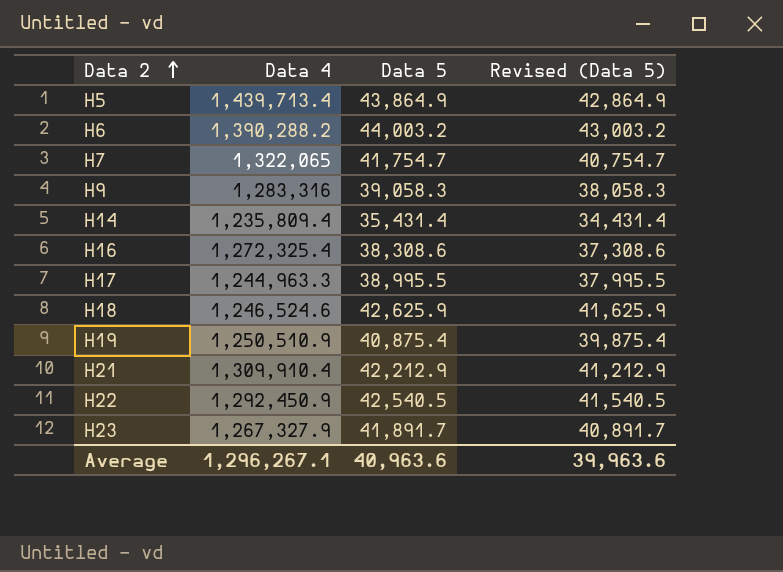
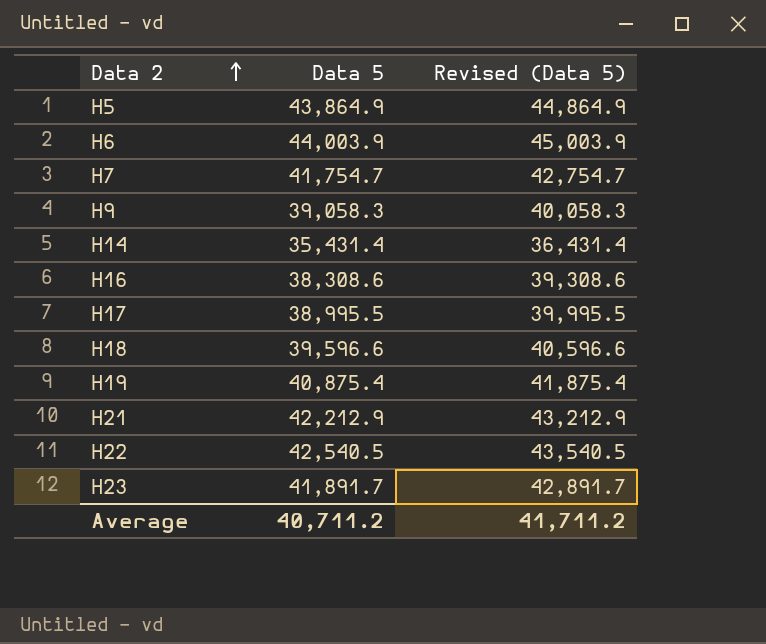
column Data 4 | position: 2 -> none
column Revised (Data 5) | formula: [Data 5] - 1000 -> [Data 5] + 1000
H6 | Data 5: 44,003.2 -> 44,003.9
H18 | Data 5: 42,625.9 -> 39,596.6
Average | Data 5: 40,963.6 -> 40,711.2
Average | Revised (Data 5): 39,963.6 -> 41,711.2

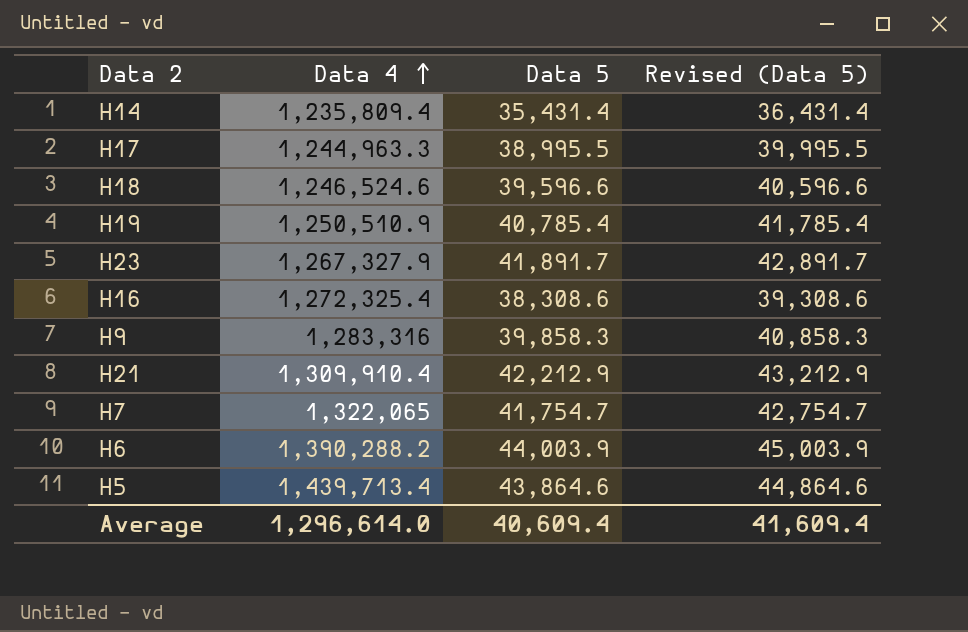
row order: Data 2 ascending -> Data 4 ascending
column Data 4 | position: none -> 2
row H22: 42,540.5 | 43,540.5 -> none
H19 | Data 5: 40,875.4 -> 40,785.4
H19 | Revised (Data 5): 41,875.4 -> 41,785.4
H9 | Data 5: 39,058.3 -> 39,858.3
H9 | Revised (Data 5): 40,058.3 -> 40,858.3
H5 | Data 5: 43,864.9 -> 43,864.6
H5 | Revised (Data 5): 44,864.9 -> 44,864.6
Average | Data 5: 40,711.2 -> 40,609.4
Average | Revised (Data 5): 41,711.2 -> 41,609.4

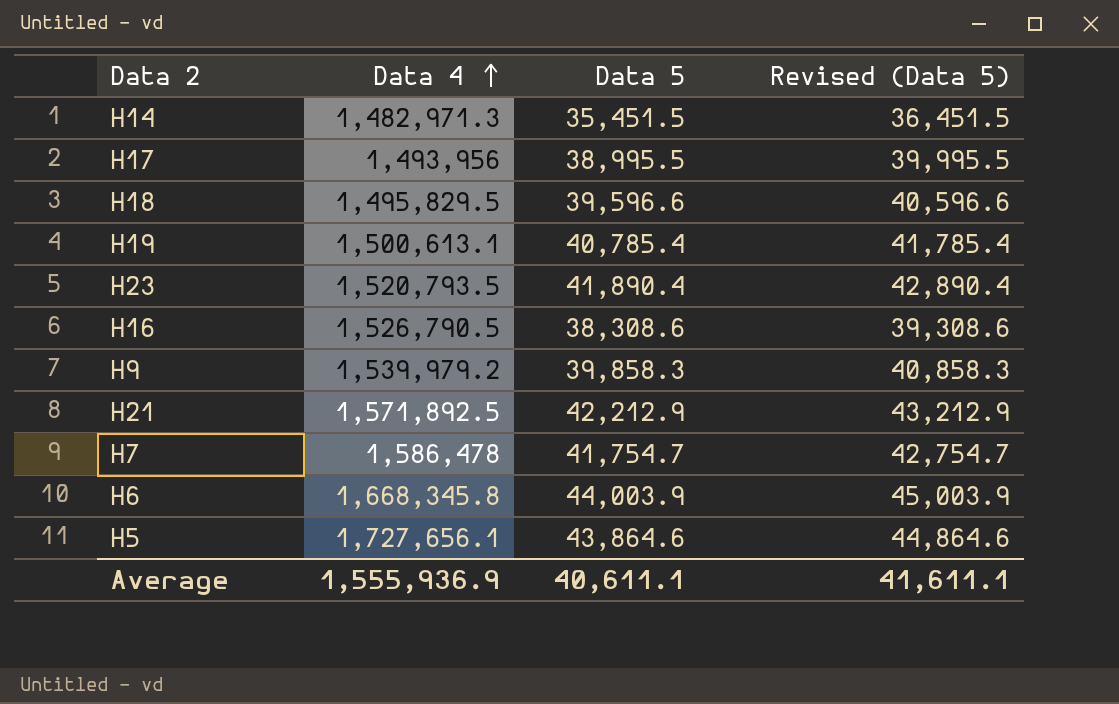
H14 | Data 4: 1,235,809.4 -> 1,482,971.3
H14 | Data 5: 35,431.4 -> 35,451.5
H14 | Revised (Data 5): 36,431.4 -> 36,451.5
H17 | Data 4: 1,244,963.3 -> 1,493,956
H18 | Data 4: 1,246,524.6 -> 1,495,829.5
H19 | Data 4: 1,250,510.9 -> 1,500,613.1
H23 | Data 4: 1,267,327.9 -> 1,520,793.5
H23 | Data 5: 41,891.7 -> 41,890.4
H23 | Revised (Data 5): 42,891.7 -> 42,890.4
H16 | Data 4: 1,272,325.4 -> 1,526,790.5
H9 | Data 4: 1,283,316 -> 1,539,979.2
H21 | Data 4: 1,309,910.4 -> 1,571,892.5
H7 | Data 4: 1,322,065 -> 1,586,478
H6 | Data 4: 1,390,288.2 -> 1,668,345.8
H5 | Data 4: 1,439,713.4 -> 1,727,656.1
Average | Data 4: 1,296,614.0 -> 1,555,936.9
Average | Data 5: 40,609.4 -> 40,611.1
Average | Revised (Data 5): 41,609.4 -> 41,611.1

